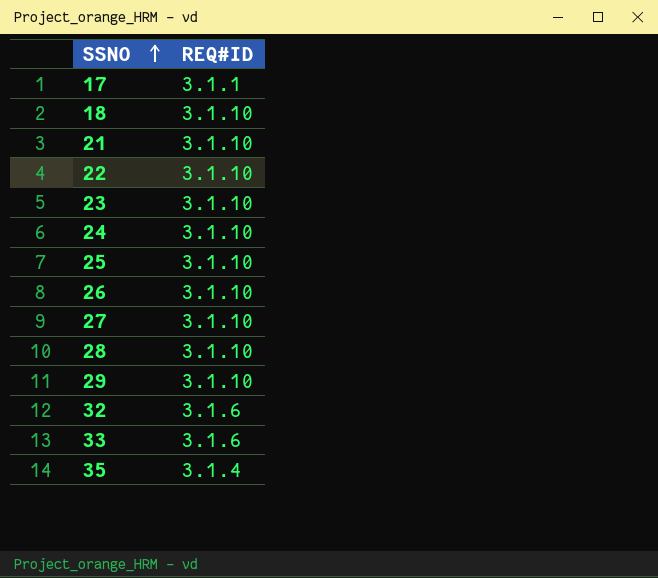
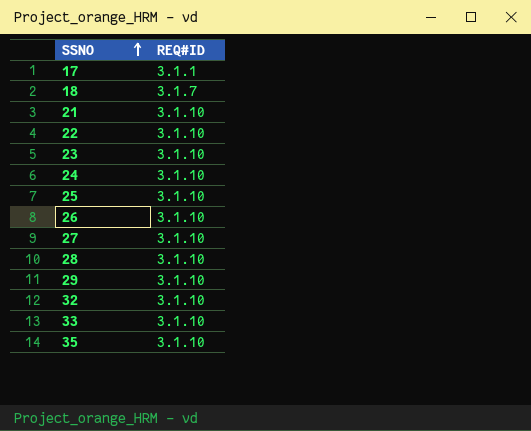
18 | REQ#ID: 3.1.10 -> 3.1.7
32 | REQ#ID: 3.1.6 -> 3.1.10
33 | REQ#ID: 3.1.6 -> 3.1.10
35 | REQ#ID: 3.1.4 -> 3.1.10

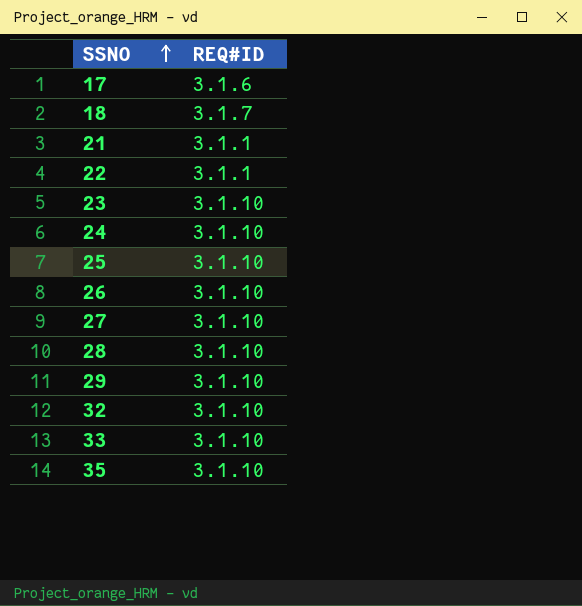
17 | REQ#ID: 3.1.1 -> 3.1.6
21 | REQ#ID: 3.1.10 -> 3.1.1
22 | REQ#ID: 3.1.10 -> 3.1.1

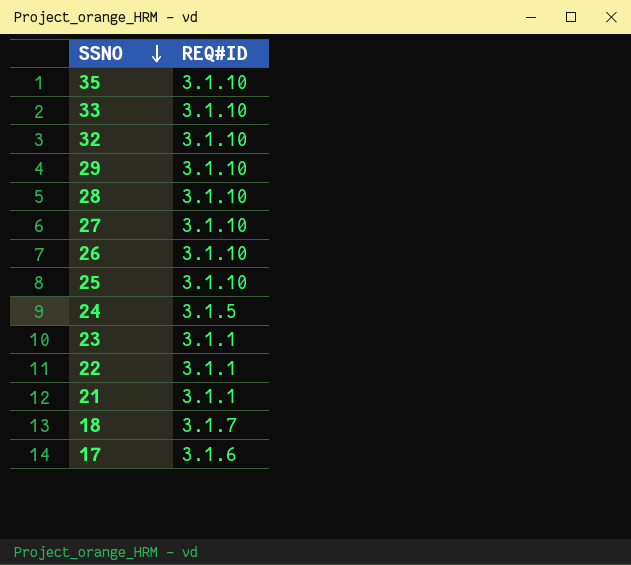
row order: SSNO ascending -> SSNO descending
24 | REQ#ID: 3.1.10 -> 3.1.5
23 | REQ#ID: 3.1.10 -> 3.1.1

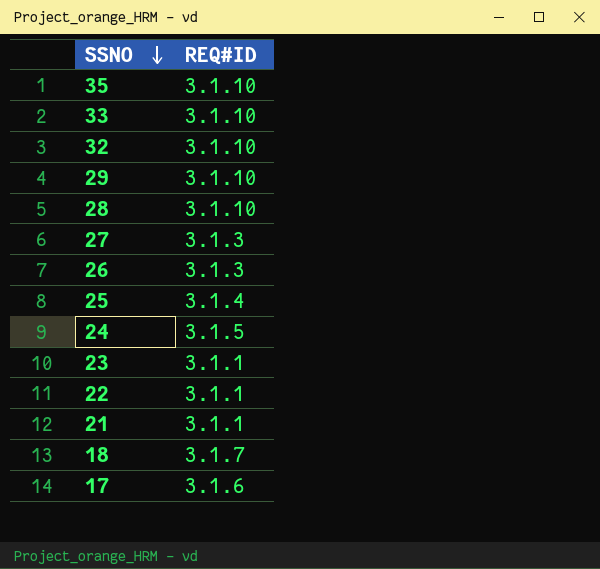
27 | REQ#ID: 3.1.10 -> 3.1.3
26 | REQ#ID: 3.1.10 -> 3.1.3
25 | REQ#ID: 3.1.10 -> 3.1.4

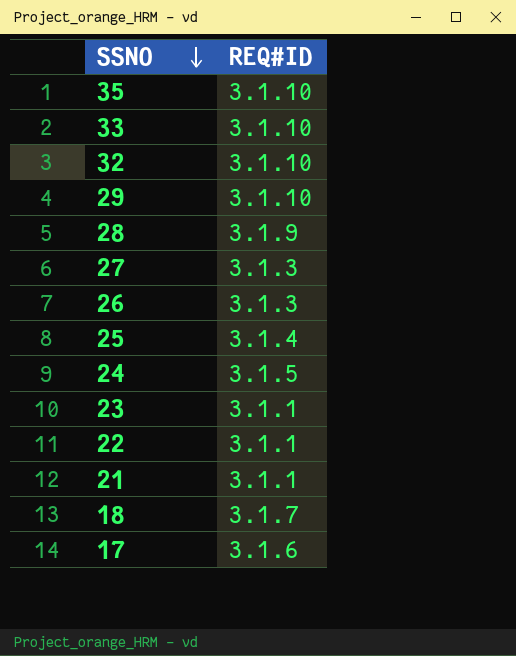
28 | REQ#ID: 3.1.10 -> 3.1.9

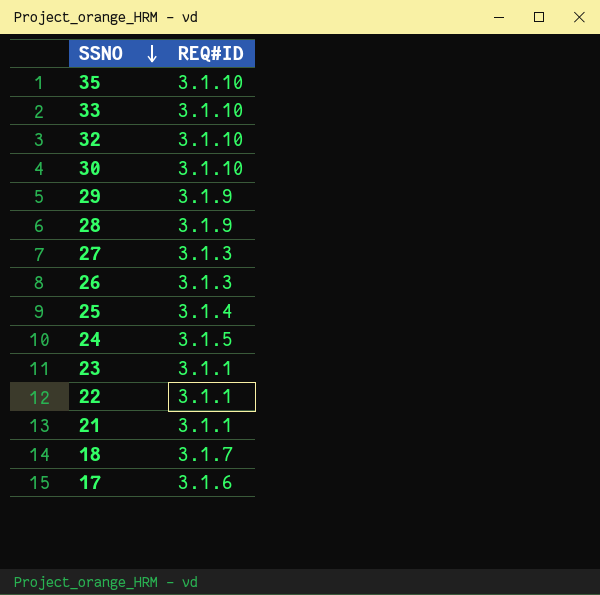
row 30: none -> 3.1.10
29 | REQ#ID: 3.1.10 -> 3.1.9

